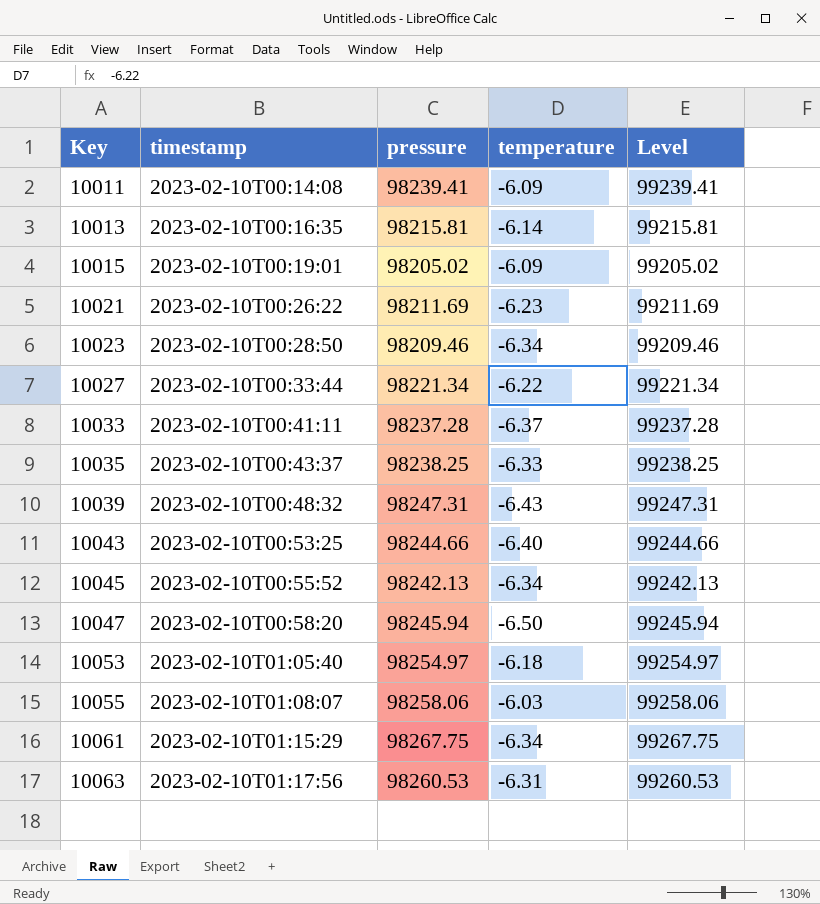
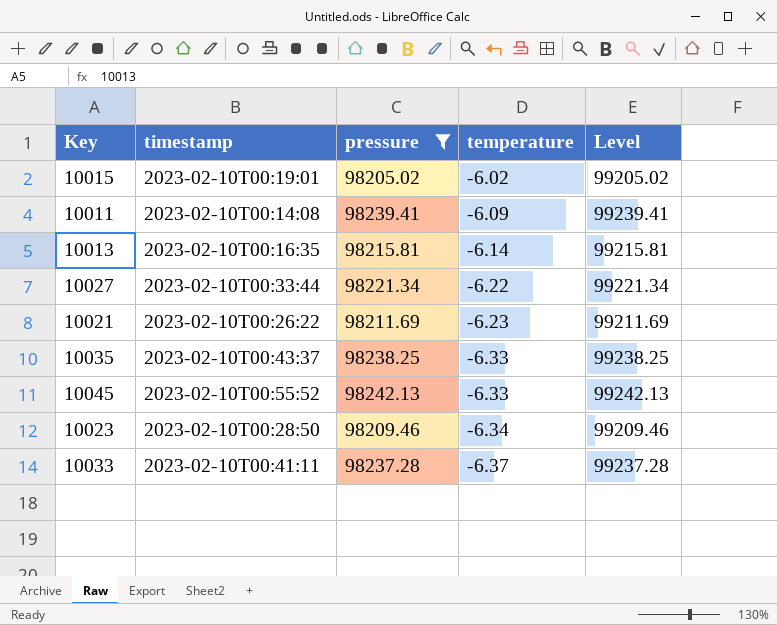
filter: none -> pressure <= 98242.13
row order: Key ascending -> temperature descending
10015 | temperature: -6.09 -> -6.02
10045 | temperature: -6.34 -> -6.33

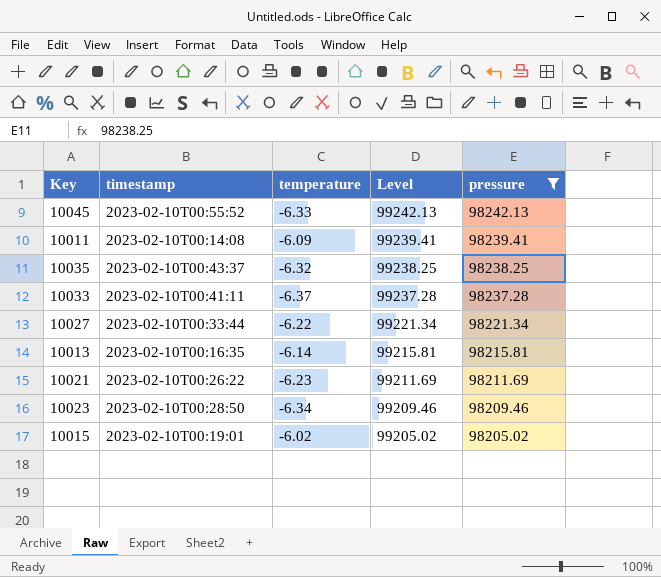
row order: temperature descending -> Level descending
column pressure | position: 3 -> 5
10035 | temperature: -6.33 -> -6.32

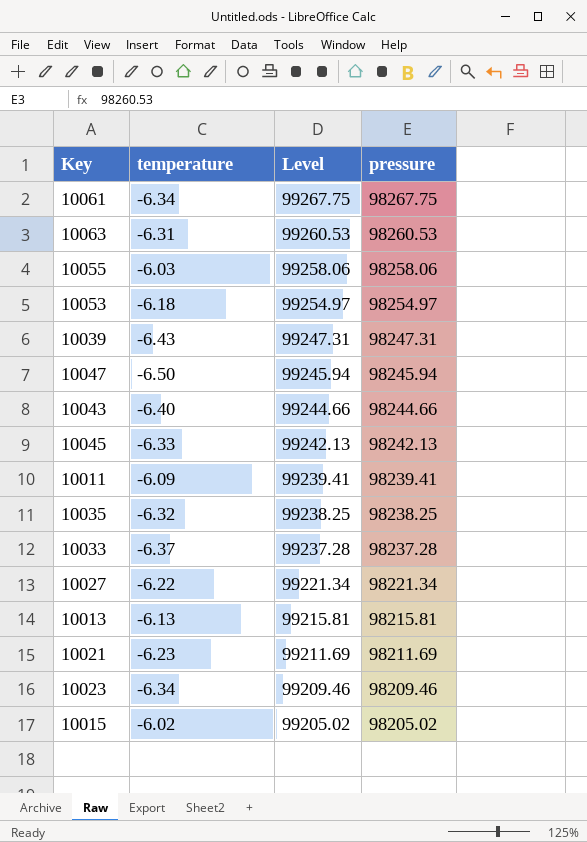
filter: pressure <= 98242.13 -> none
column timestamp | position: 2 -> none
10013 | temperature: -6.14 -> -6.13

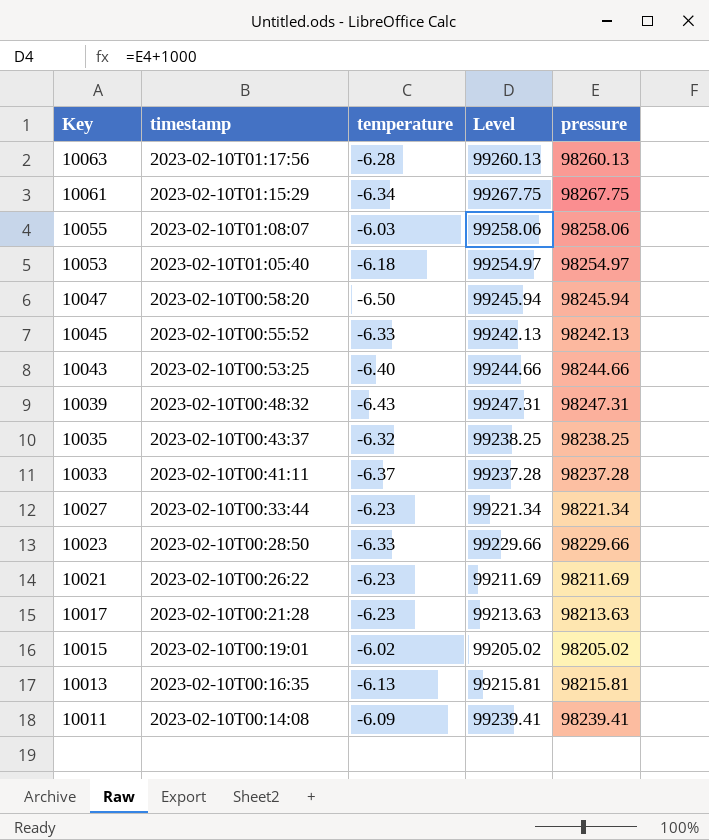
row order: Level descending -> Key descending
column timestamp | position: none -> 2
10063 | temperature: -6.31 -> -6.28
10063 | Level: 99260.53 -> 99260.13
10063 | pressure: 98260.53 -> 98260.13
10027 | temperature: -6.22 -> -6.23
10023 | temperature: -6.34 -> -6.33
10023 | Level: 99209.46 -> 99229.66
10023 | pressure: 98209.46 -> 98229.66
row 10017: none -> 2023-02-10T00:21:28 | -6.23 | 99213.63 | 98213.63

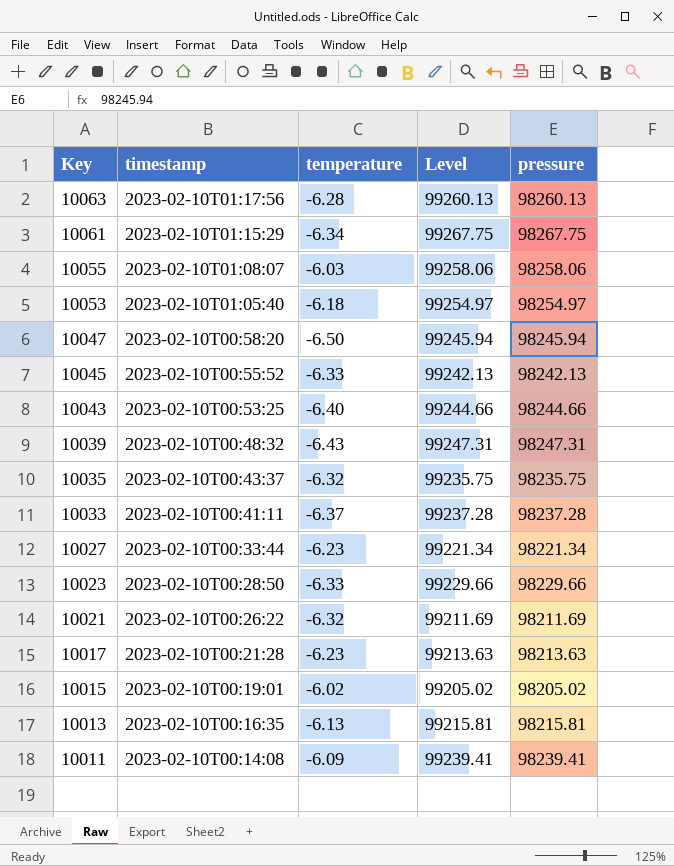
10035 | Level: 99238.25 -> 99235.75
10035 | pressure: 98238.25 -> 98235.75
10021 | temperature: -6.23 -> -6.32

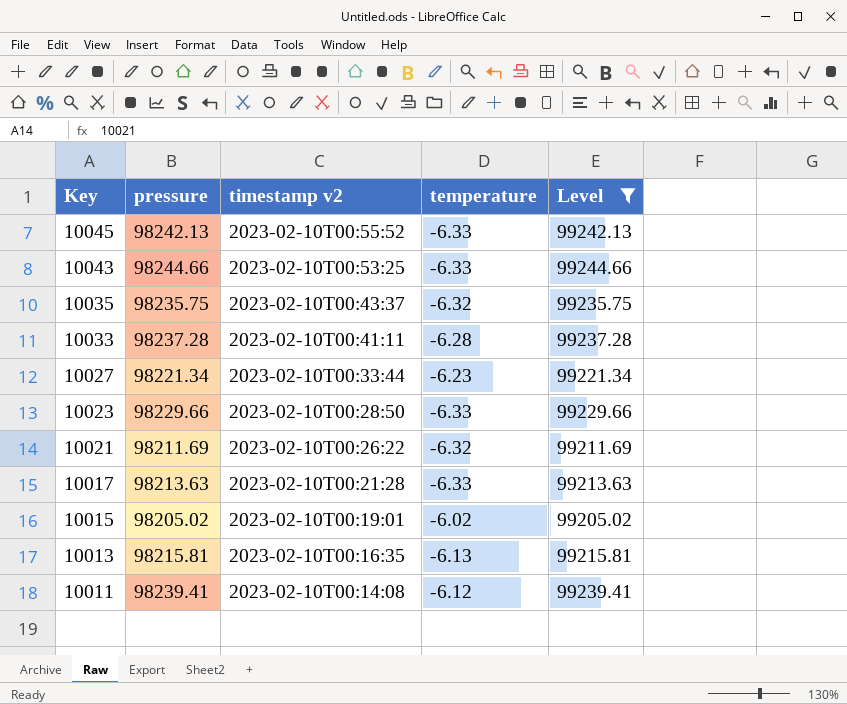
filter: none -> Level <= 99244.66
column pressure | position: 5 -> 2
column name: timestamp -> timestamp v2
10043 | temperature: -6.40 -> -6.33
10033 | temperature: -6.37 -> -6.28
10017 | temperature: -6.23 -> -6.33
10011 | temperature: -6.09 -> -6.12

